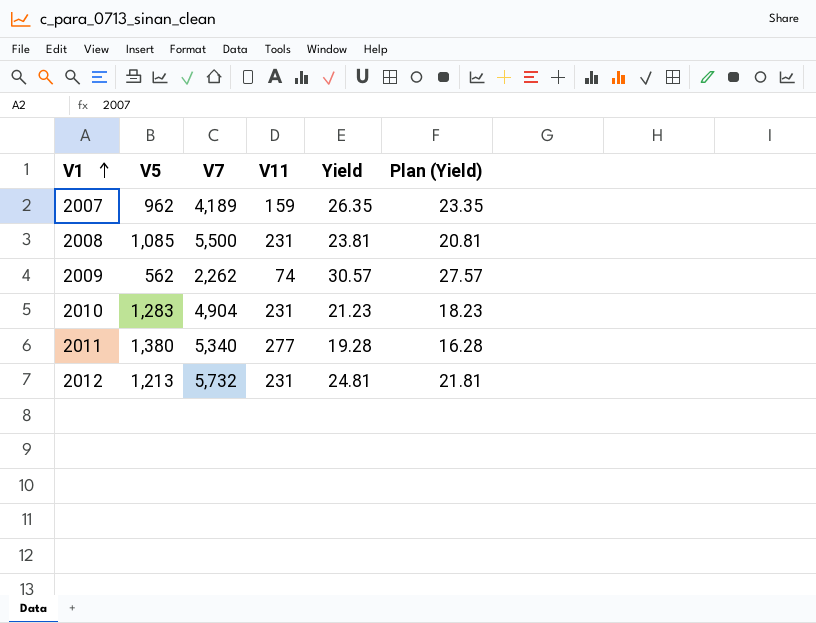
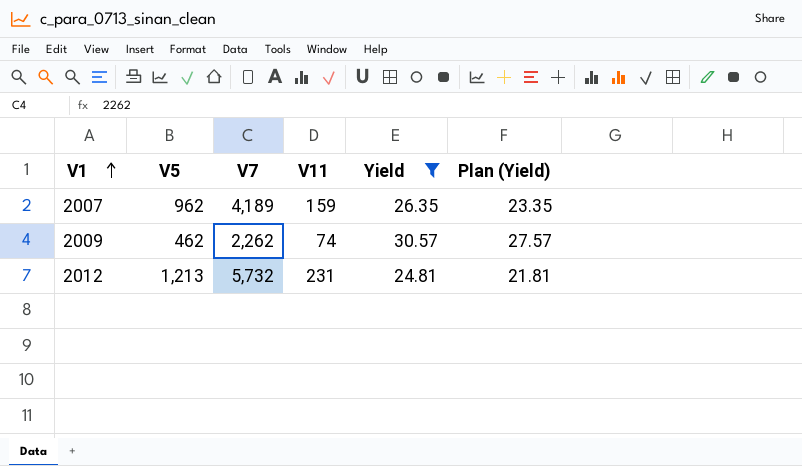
filter: none -> Yield >= 24.81
2009 | V5: 562 -> 462

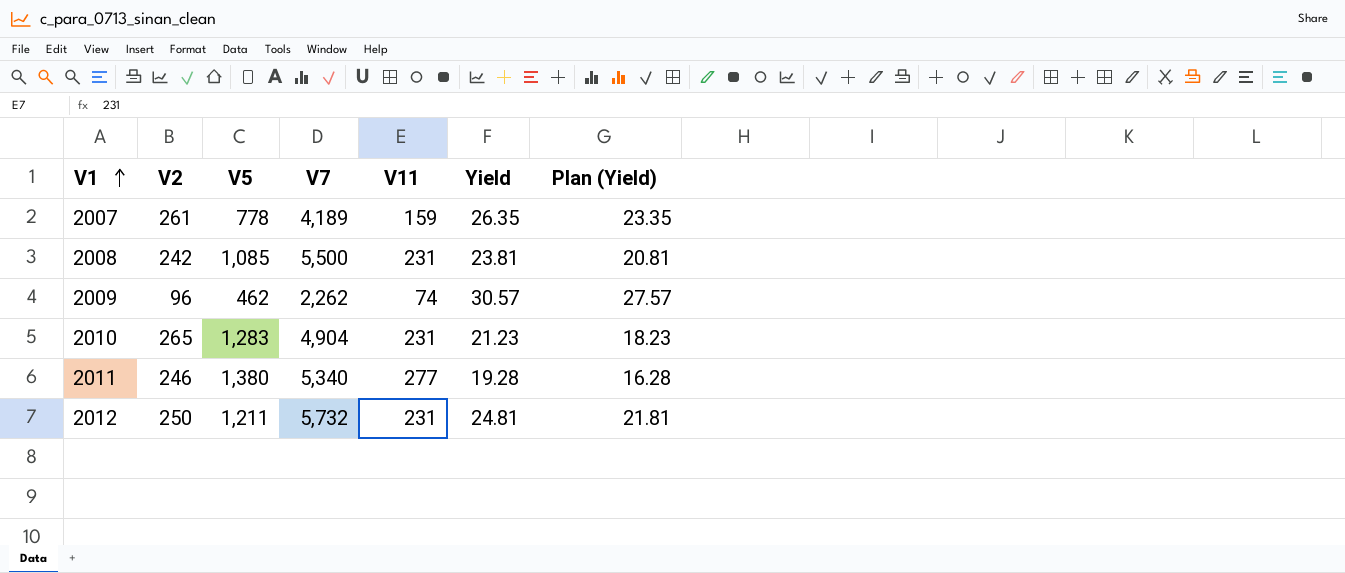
filter: Yield >= 24.81 -> none
column V2 | position: none -> 2
2007 | V5: 962 -> 778
2012 | V5: 1,213 -> 1,211

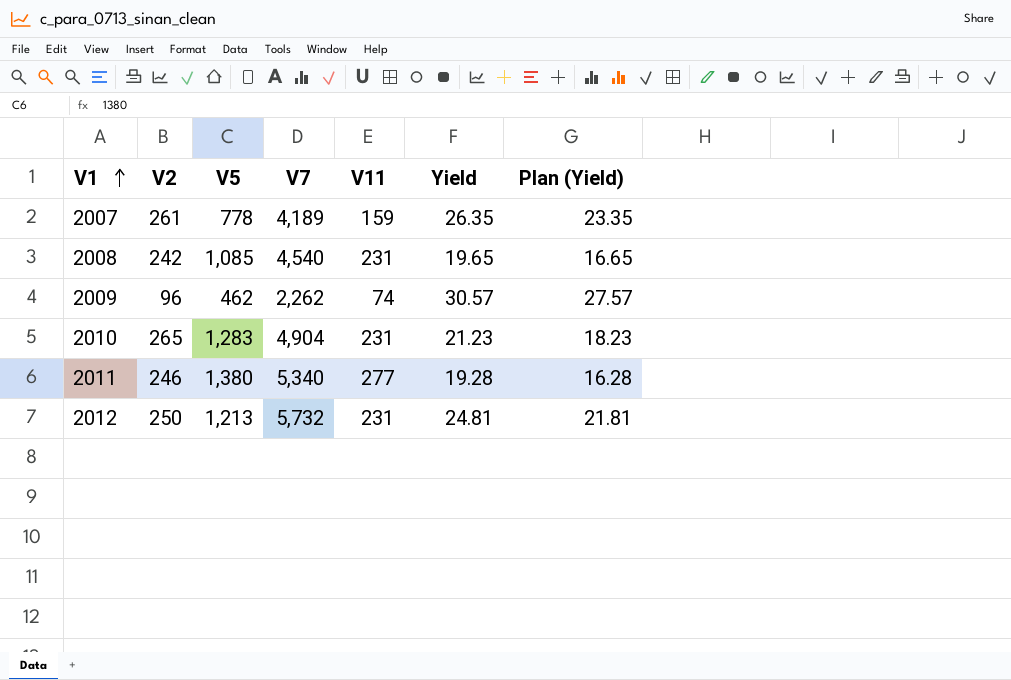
2008 | V7: 5,500 -> 4,540
2008 | Yield: 23.81 -> 19.65
2008 | Plan (Yield): 20.81 -> 16.65
2012 | V5: 1,211 -> 1,213

